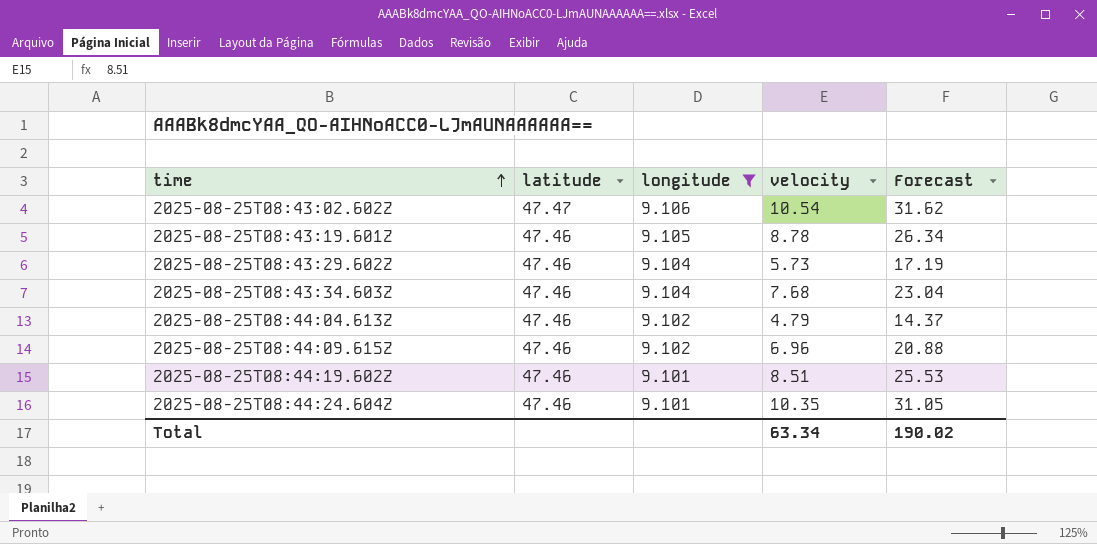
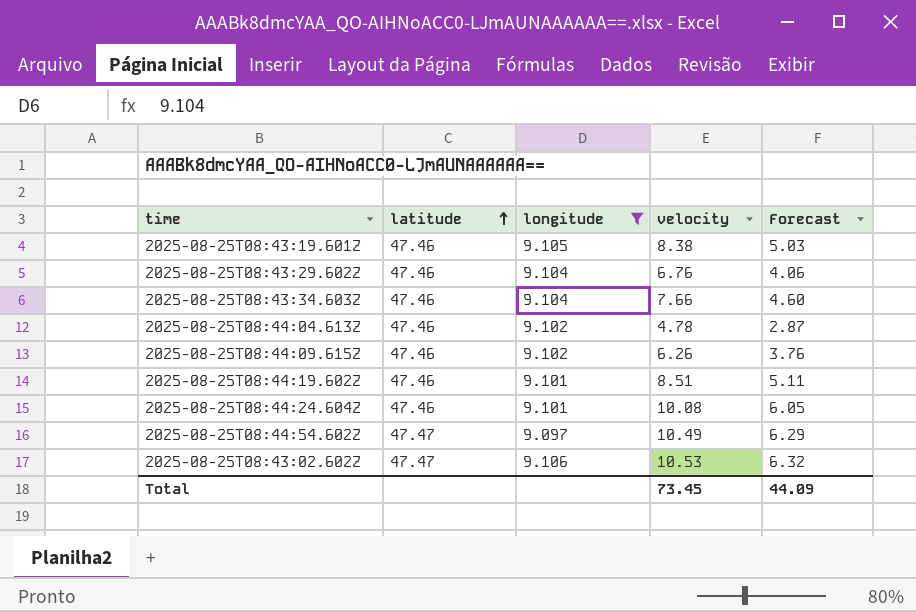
row order: time ascending -> latitude ascending
column Forecast | formula: [velocity] * 3 -> [velocity] * 0.6
2025-08-25T08:43:19.601Z | velocity: 8.78 -> 8.38
2025-08-25T08:43:29.602Z | velocity: 5.73 -> 6.76
2025-08-25T08:43:34.603Z | velocity: 7.68 -> 7.66
2025-08-25T08:44:04.613Z | velocity: 4.79 -> 4.78
2025-08-25T08:44:09.615Z | velocity: 6.96 -> 6.26
2025-08-25T08:44:24.604Z | velocity: 10.35 -> 10.08
row 2025-08-25T08:44:54.602Z: none -> 47.47 | 9.097 | 10.49 | 6.29
2025-08-25T08:43:02.602Z | velocity: 10.54 -> 10.53
Total | velocity: 63.34 -> 73.45
Total | Forecast: 190.02 -> 44.09

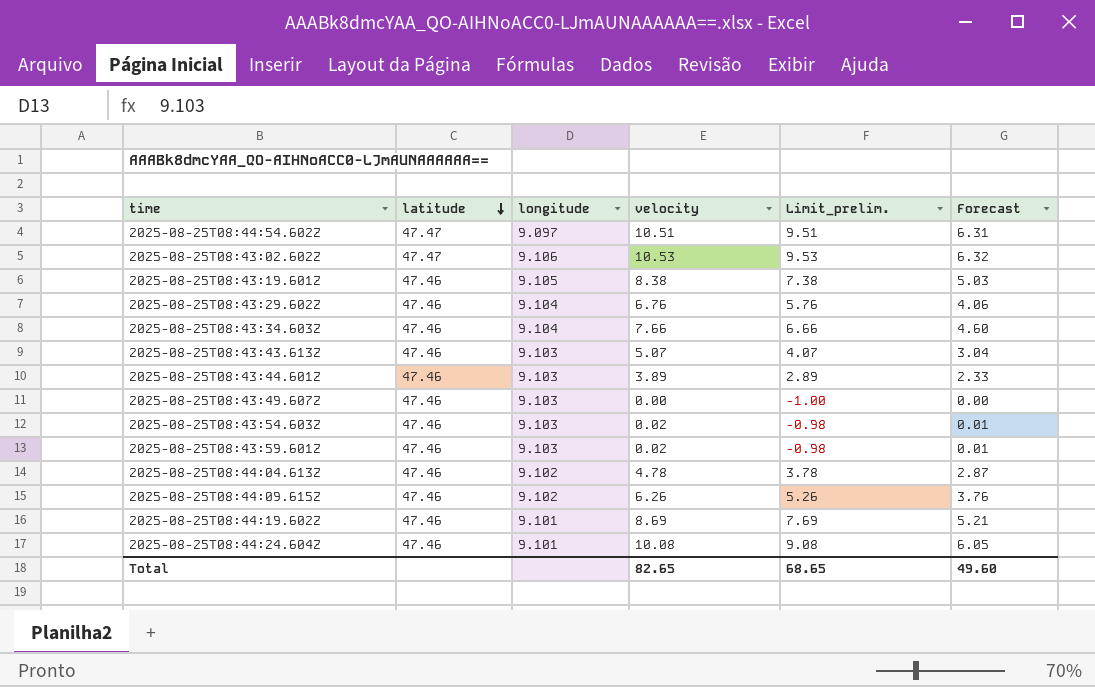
filter: longitude != 9.103 -> none
row order: latitude ascending -> latitude descending
column Limit_prelim. | formula: none -> [velocity] - 1
2025-08-25T08:44:54.602Z | velocity: 10.49 -> 10.51
2025-08-25T08:44:54.602Z | Forecast: 6.29 -> 6.31
2025-08-25T08:44:19.602Z | velocity: 8.51 -> 8.69
2025-08-25T08:44:19.602Z | Forecast: 5.11 -> 5.21
Total | velocity: 73.45 -> 82.65
Total | Forecast: 44.09 -> 49.60

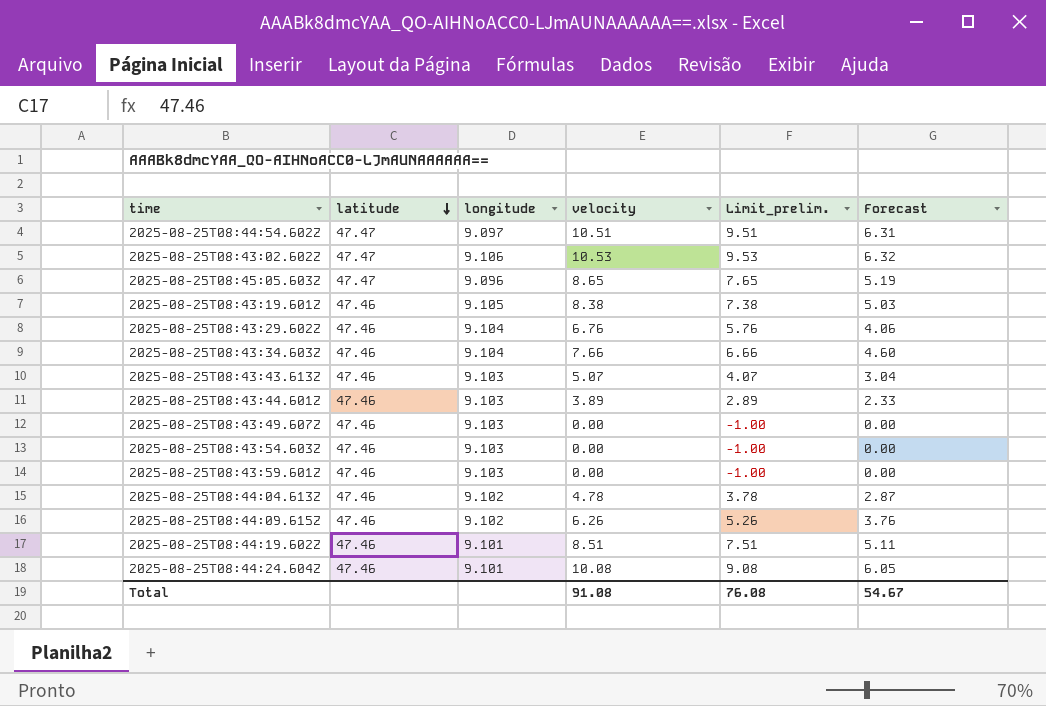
row 2025-08-25T08:45:05.603Z: none -> 47.47 | 9.096 | 8.65 | 7.65 | 5.19
2025-08-25T08:43:54.603Z | velocity: 0.02 -> 0.00
2025-08-25T08:43:54.603Z | Limit_prelim.: -0.98 -> -1.00
2025-08-25T08:43:54.603Z | Forecast: 0.01 -> 0.00
2025-08-25T08:43:59.601Z | velocity: 0.02 -> 0.00
2025-08-25T08:43:59.601Z | Limit_prelim.: -0.98 -> -1.00
2025-08-25T08:43:59.601Z | Forecast: 0.01 -> 0.00
2025-08-25T08:44:19.602Z | velocity: 8.69 -> 8.51
2025-08-25T08:44:19.602Z | Limit_prelim.: 7.69 -> 7.51
2025-08-25T08:44:19.602Z | Forecast: 5.21 -> 5.11
Total | velocity: 82.65 -> 91.08
Total | Limit_prelim.: 68.65 -> 76.08
Total | Forecast: 49.60 -> 54.67

